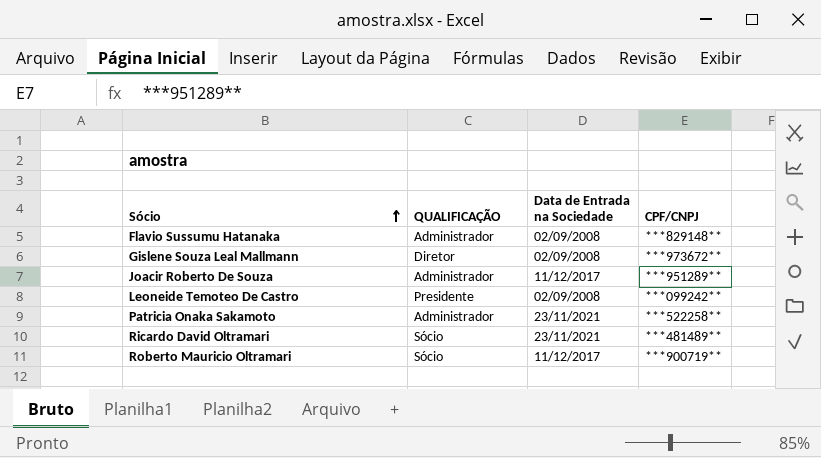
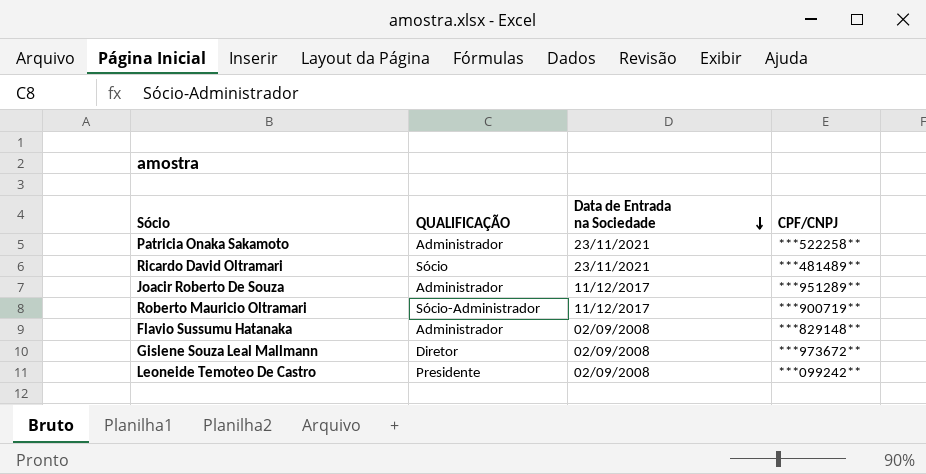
row order: Sócio ascending -> Data de Entrada na Sociedade descending
Roberto Mauricio Oltramari | QUALIFICAÇÃO: Sócio -> Sócio-Administrador

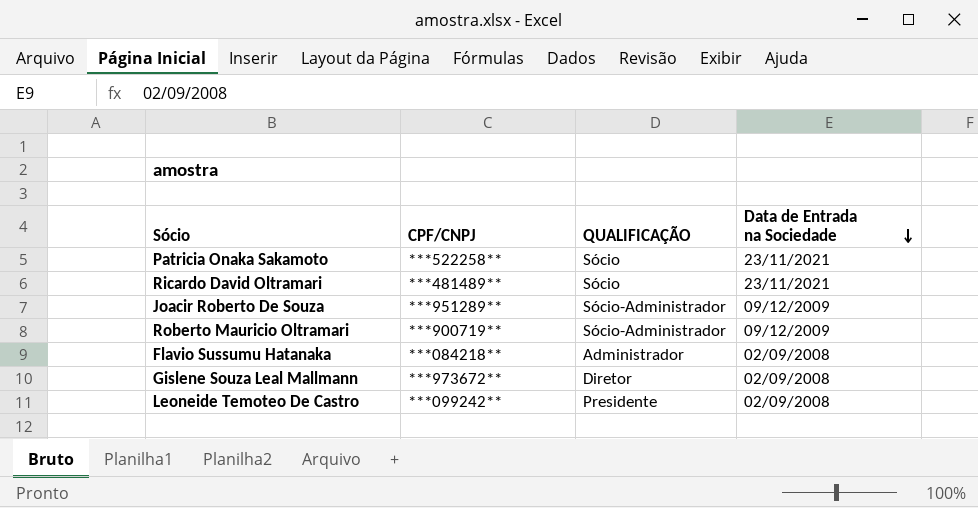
column CPF/CNPJ | position: 4 -> 2
Patricia Onaka Sakamoto | QUALIFICAÇÃO: Administrador -> Sócio
Joacir Roberto De Souza | QUALIFICAÇÃO: Administrador -> Sócio-Administrador
Joacir Roberto De Souza | Data de Entrada na Sociedade: 11/12/2017 -> 09/12/2009
Roberto Mauricio Oltramari | Data de Entrada na Sociedade: 11/12/2017 -> 09/12/2009
Flavio Sussumu Hatanaka | CPF/CNPJ: ***829148** -> ***084218**

